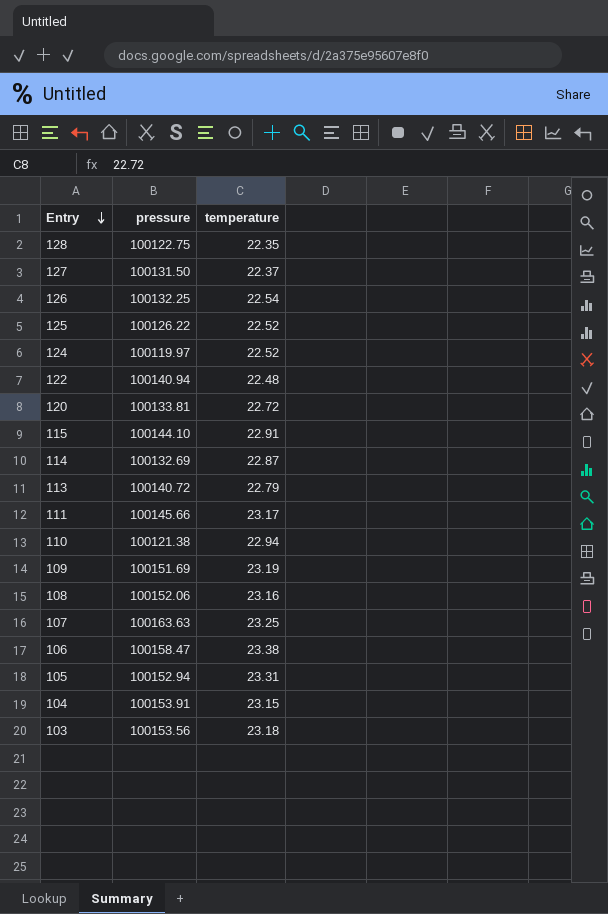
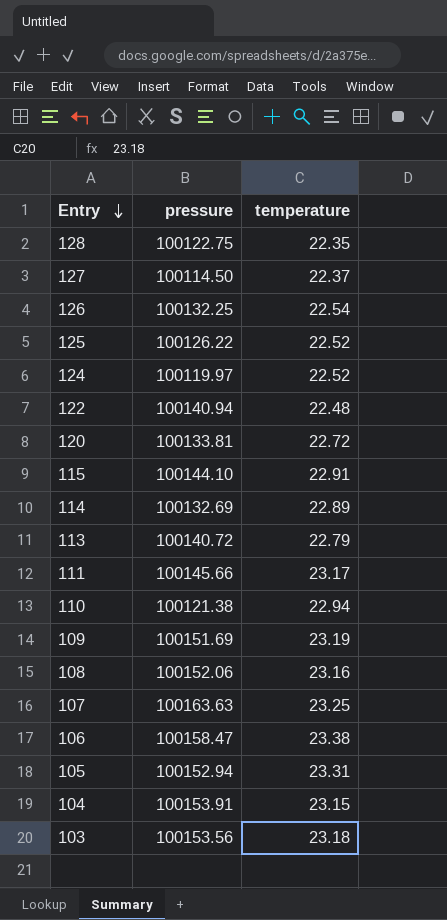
127 | pressure: 100131.50 -> 100114.50
114 | temperature: 22.87 -> 22.89

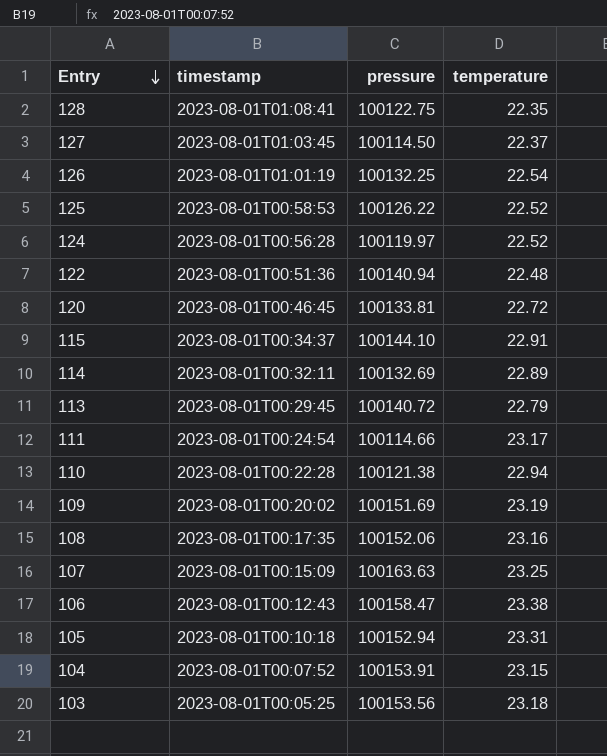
column timestamp | position: none -> 2
111 | pressure: 100145.66 -> 100114.66

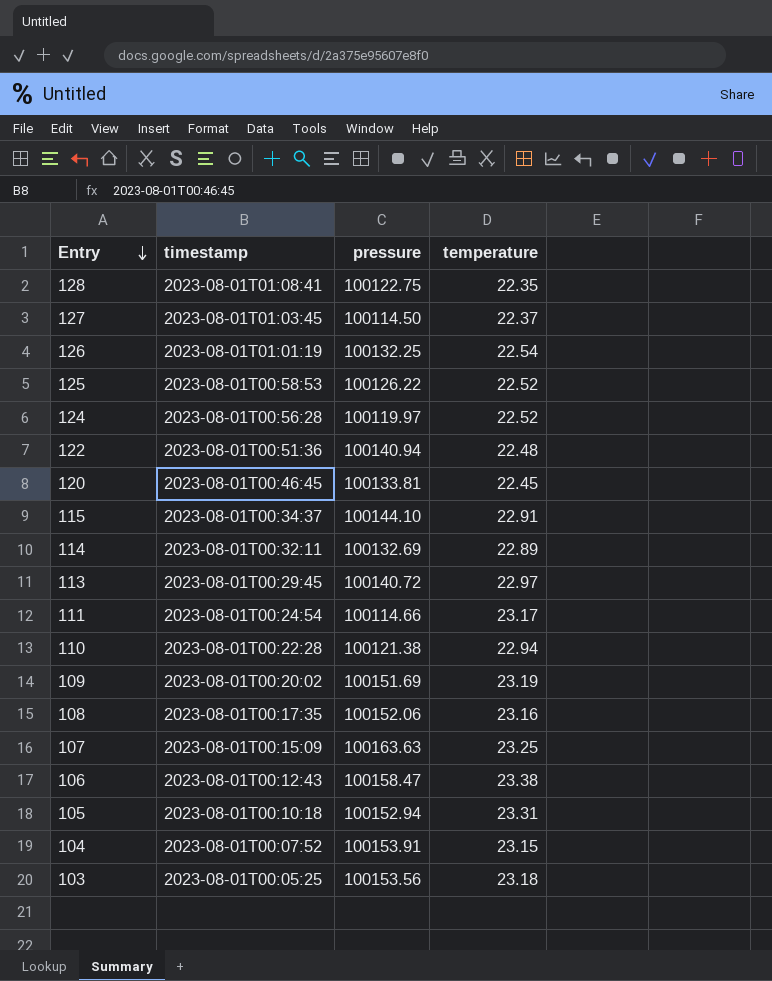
120 | temperature: 22.72 -> 22.45
113 | temperature: 22.79 -> 22.97

